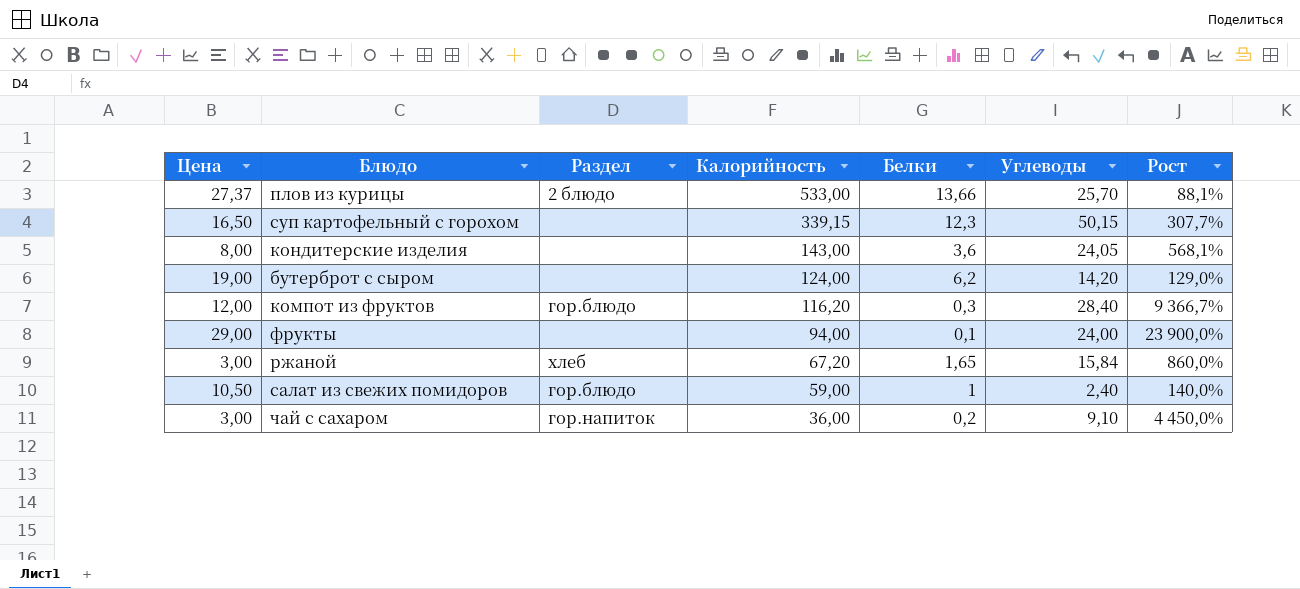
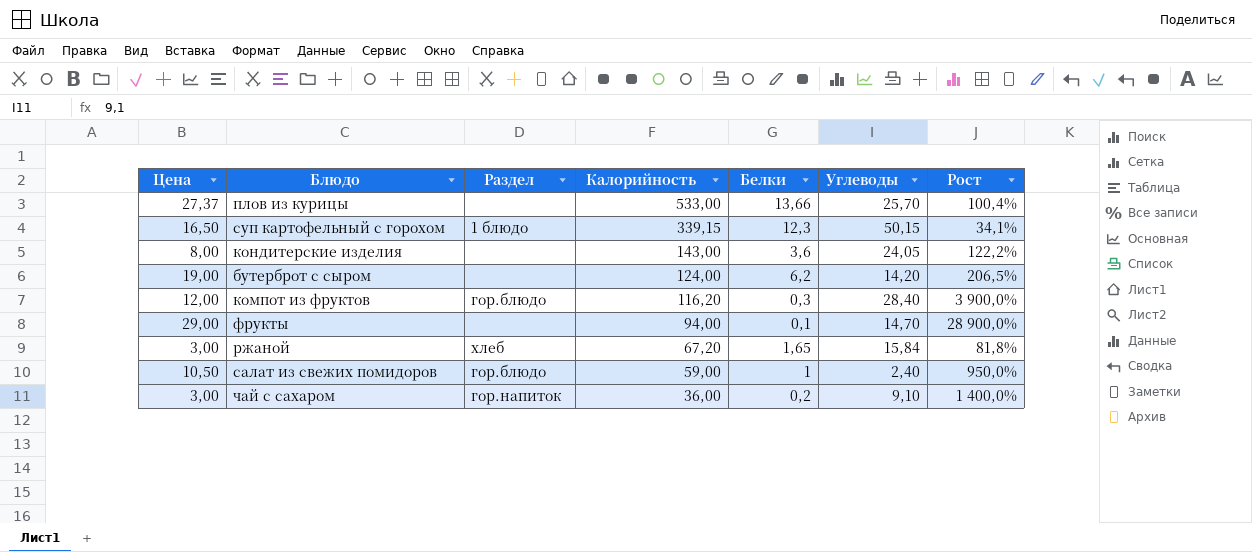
column Рост | formula: ([Углеводы] - [Белки]) / [Белки] -> ([Цена] - [Белки]) / [Белки]
плов из курицы | Раздел: 2 блюдо -> none
суп картофельный с горохом | Раздел: none -> 1 блюдо
фрукты | Углеводы: 24,00 -> 14,70

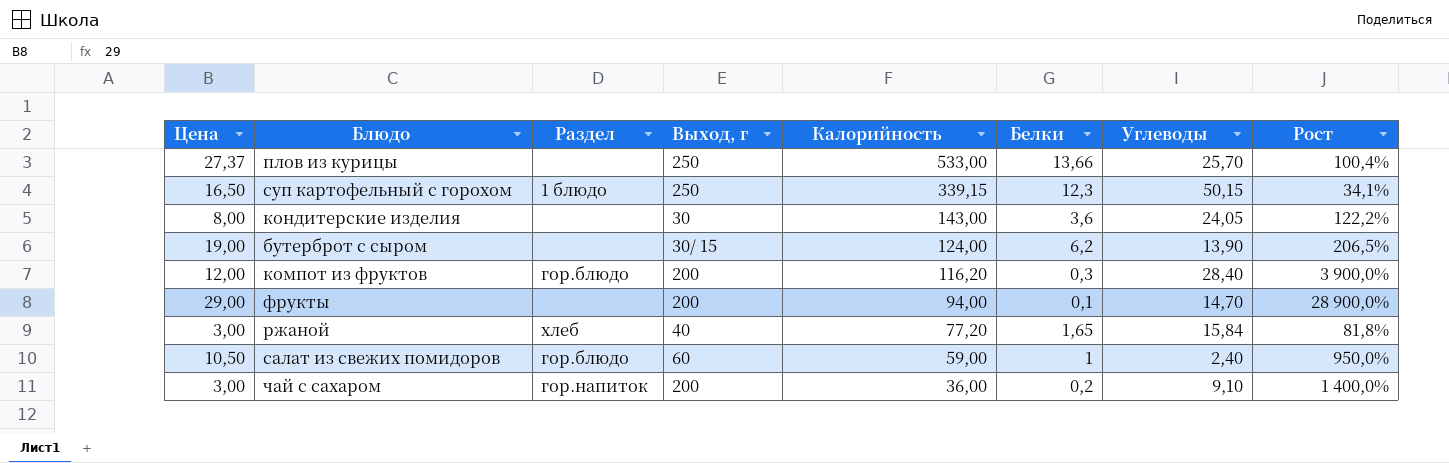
column Выход, г | position: none -> 4
бутерброт с сыром | Углеводы: 14,20 -> 13,90
ржаной | Калорийность: 67,20 -> 77,20

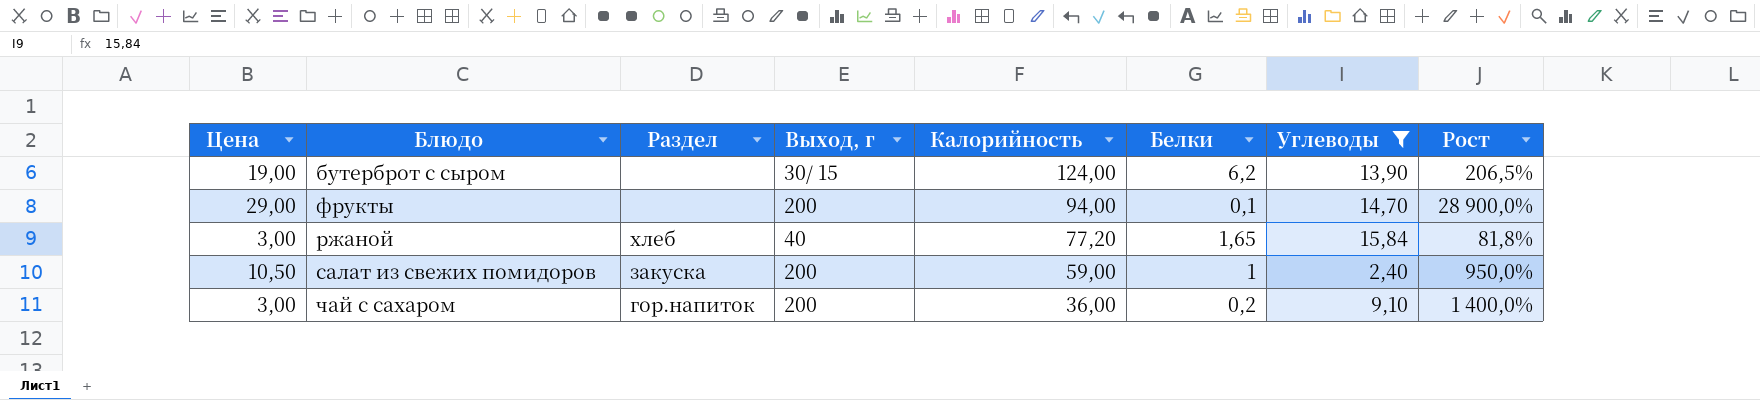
filter: none -> Углеводы <= 15,84
салат из свежих помидоров | Раздел: гор.блюдо -> закуска
салат из свежих помидоров | Выход, г: 60 -> 200

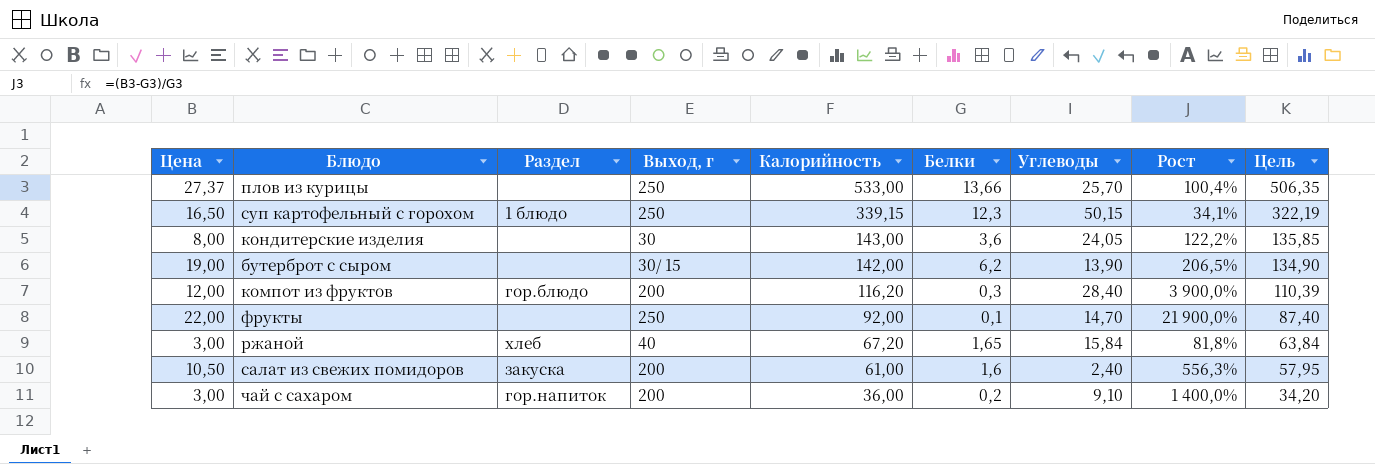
filter: Углеводы <= 15,84 -> none
column Цель | formula: none -> [Калорийность] * 0,95
бутерброт с сыром | Калорийность: 124,00 -> 142,00
фрукты | Цена: 29,00 -> 22,00
фрукты | Выход, г: 200 -> 250
фрукты | Калорийность: 94,00 -> 92,00
фрукты | Рост: 28 900,0% -> 21 900,0%
ржаной | Калорийность: 77,20 -> 67,20
салат из свежих помидоров | Калорийность: 59,00 -> 61,00
салат из свежих помидоров | Белки: 1 -> 1,6
салат из свежих помидоров | Рост: 950,0% -> 556,3%

